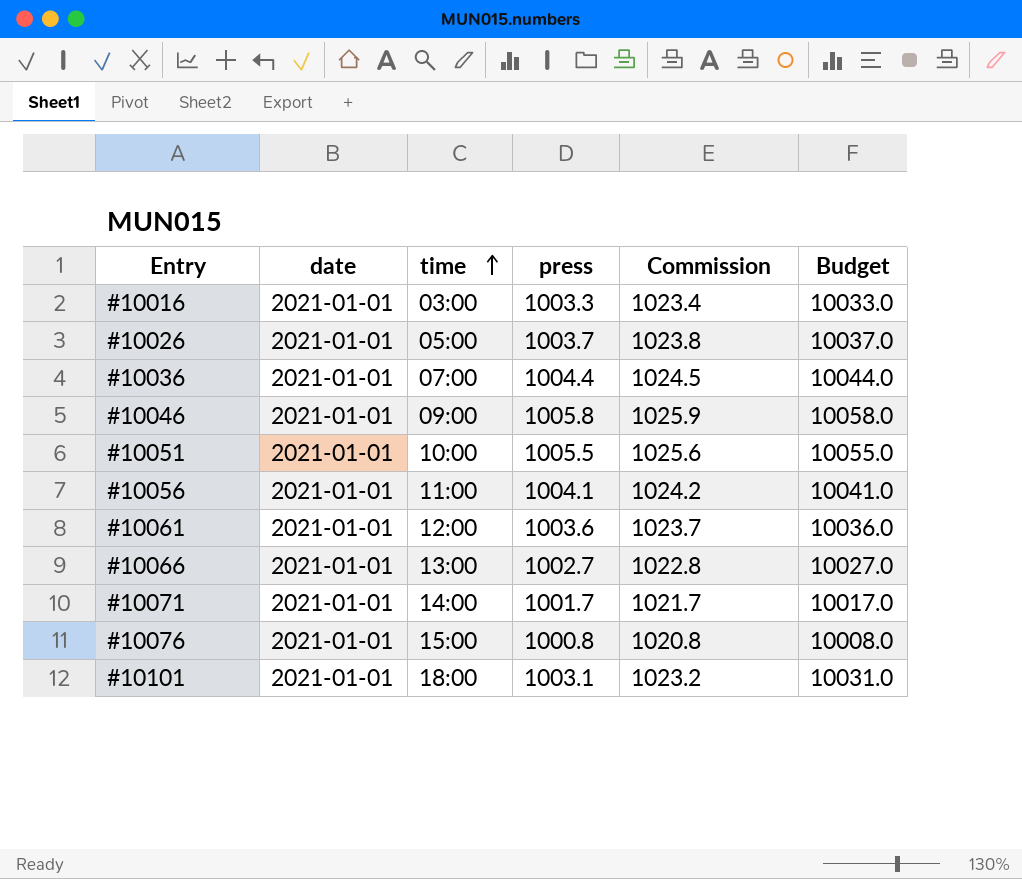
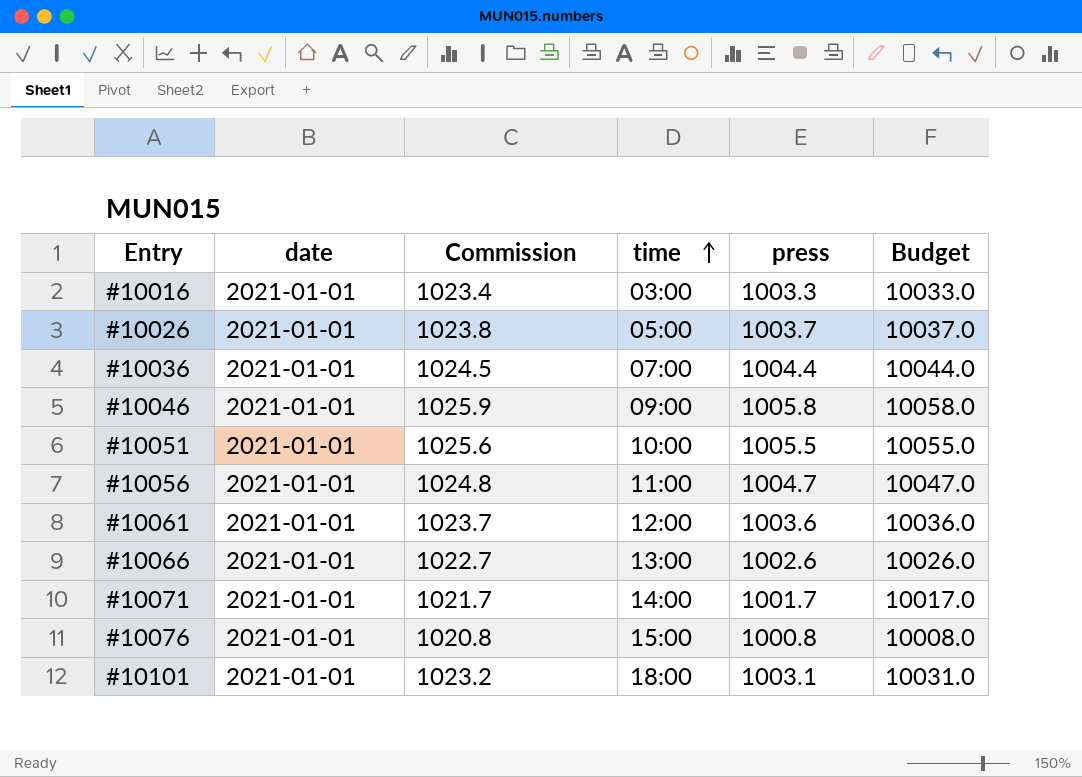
column Commission | position: 5 -> 3
#10056 | Commission: 1024.2 -> 1024.8
#10056 | press: 1004.1 -> 1004.7
#10056 | Budget: 10041.0 -> 10047.0
#10066 | Commission: 1022.8 -> 1022.7
#10066 | press: 1002.7 -> 1002.6
#10066 | Budget: 10027.0 -> 10026.0

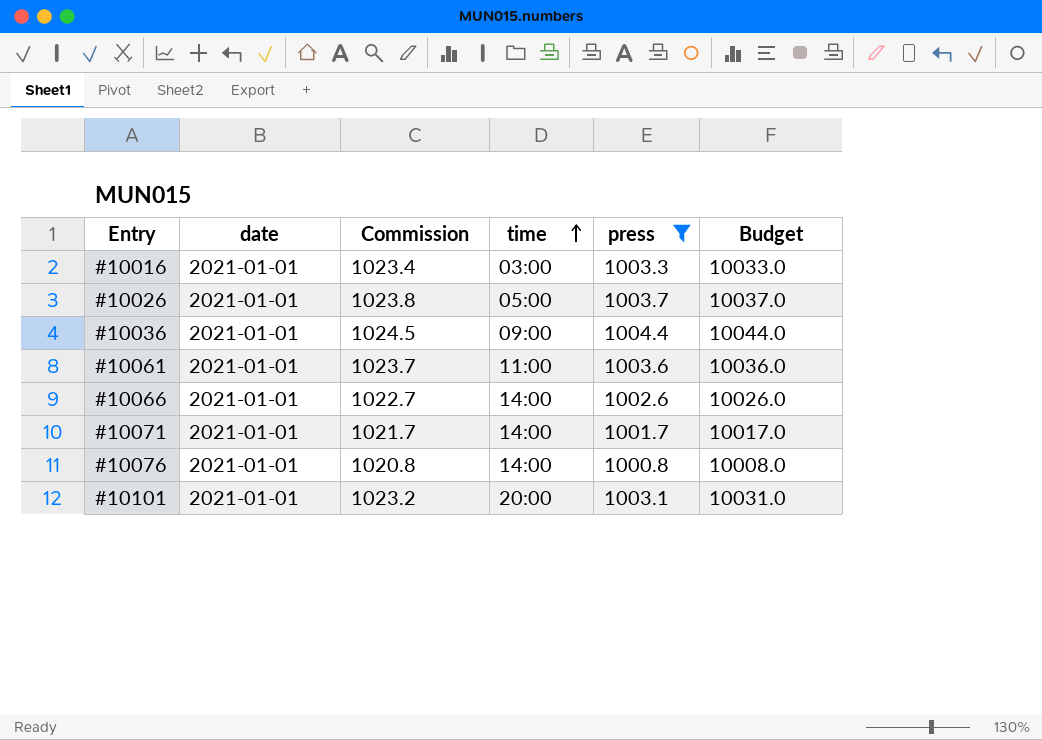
filter: none -> press <= 1004.4
#10036 | time: 07:00 -> 09:00
#10061 | time: 12:00 -> 11:00
#10066 | time: 13:00 -> 14:00
#10076 | time: 15:00 -> 14:00
#10101 | time: 18:00 -> 20:00

